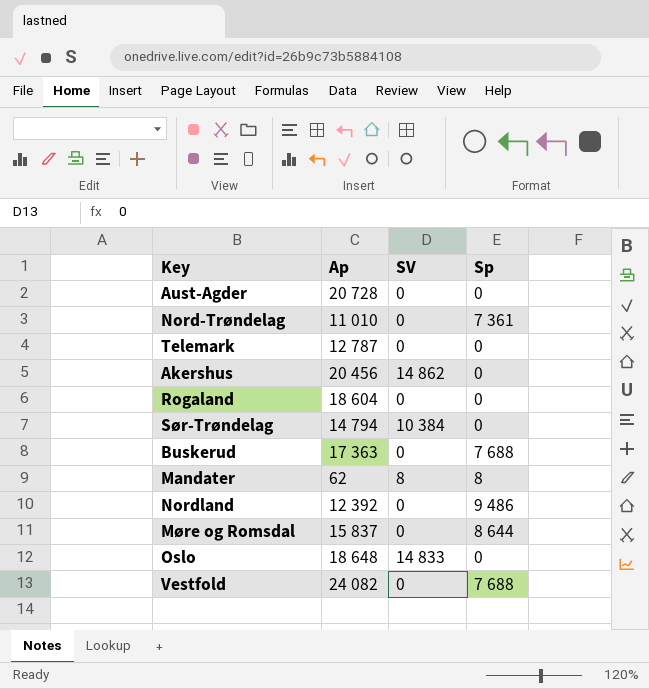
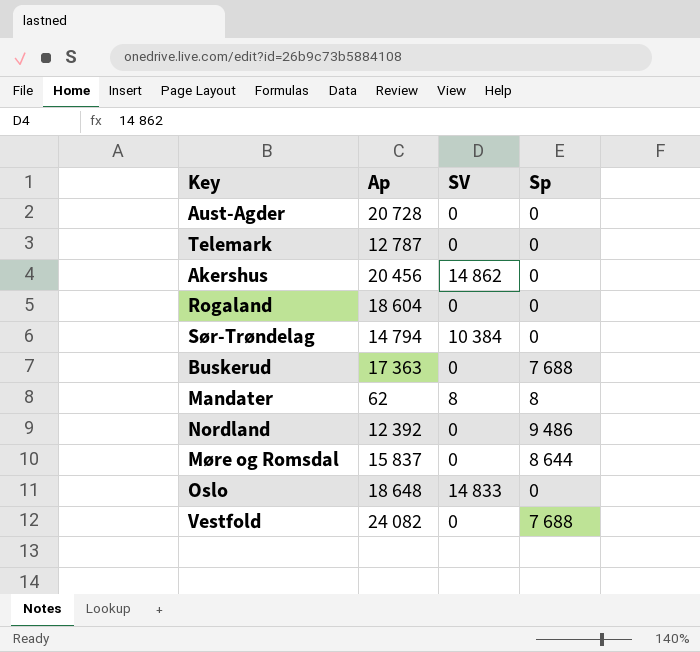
row Nord-Trøndelag: 11 010 | 0 | 7 361 -> none

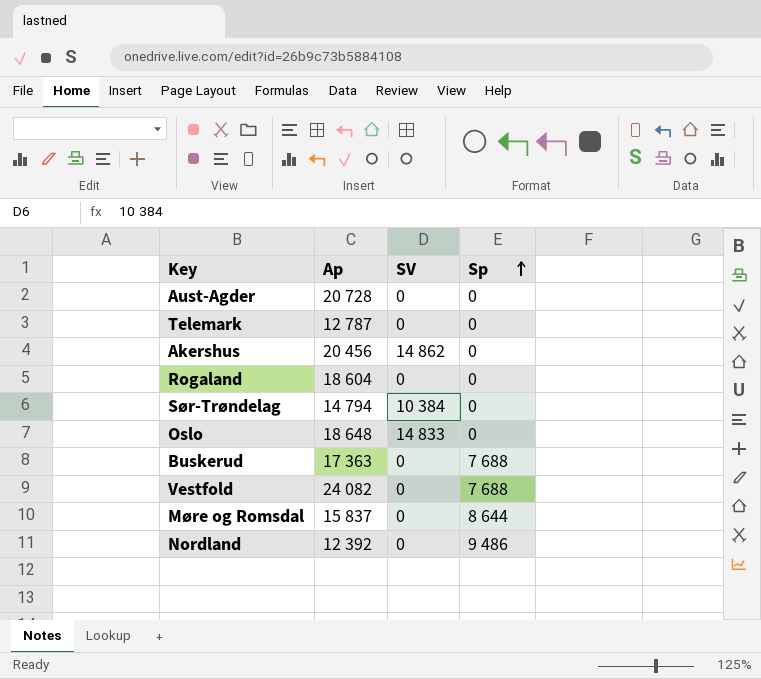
row order: none -> Sp ascending
row Mandater: 62 | 8 | 8 -> none

